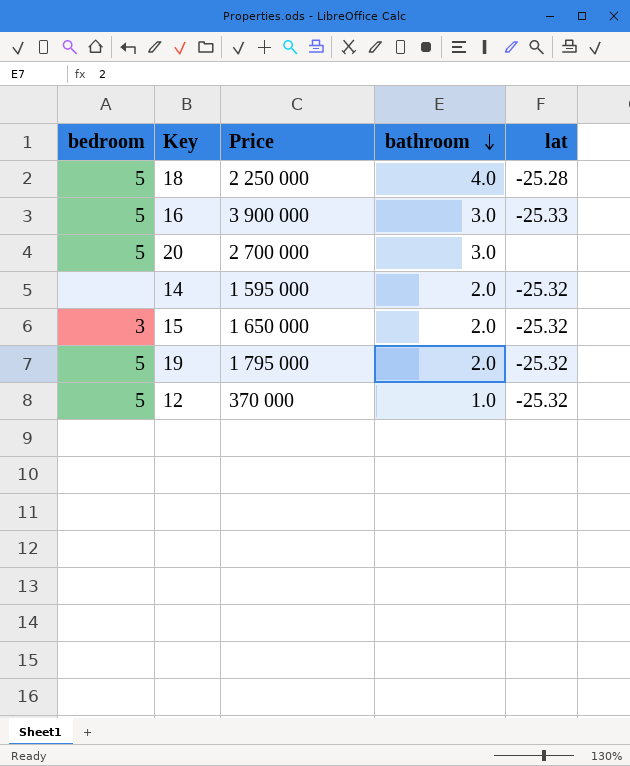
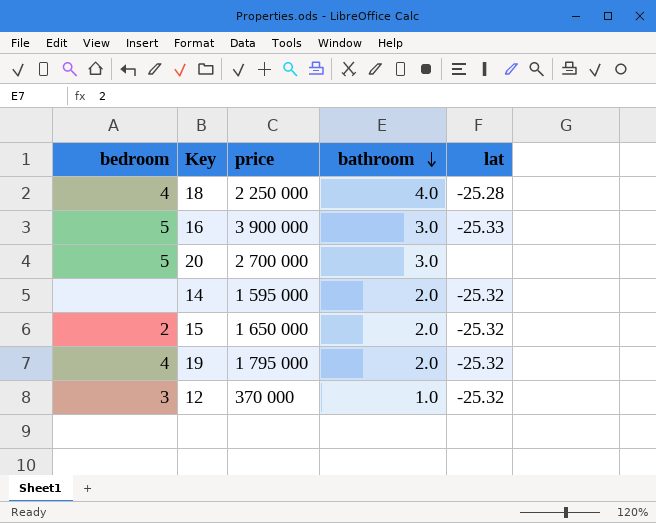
column name: Price -> price
18 | bedroom: 5 -> 4
15 | bedroom: 3 -> 2
19 | bedroom: 5 -> 4
12 | bedroom: 5 -> 3

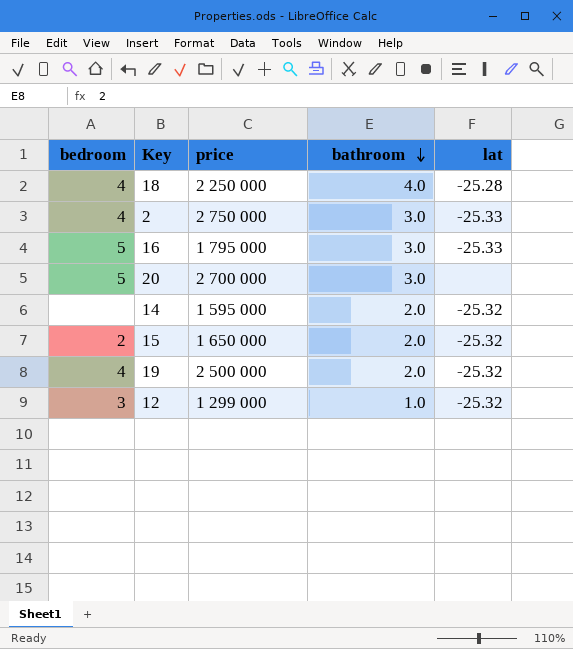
row 2: none -> 4 | 2 750 000 | 3.0 | -25.33
16 | price: 3 900 000 -> 1 795 000
19 | price: 1 795 000 -> 2 500 000
12 | price: 370 000 -> 1 299 000

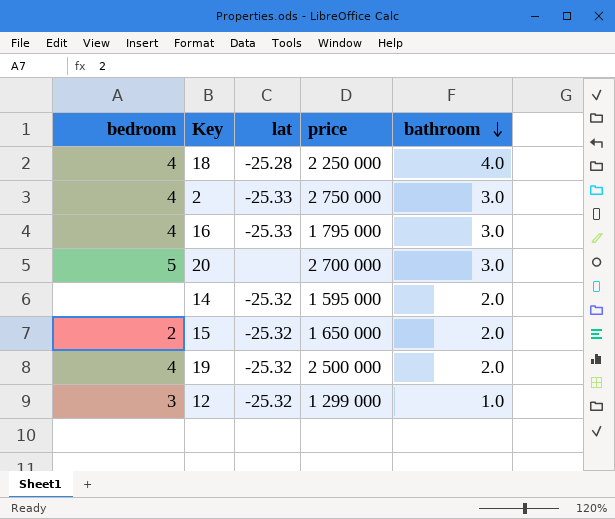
column lat | position: 5 -> 3
16 | bedroom: 5 -> 4

